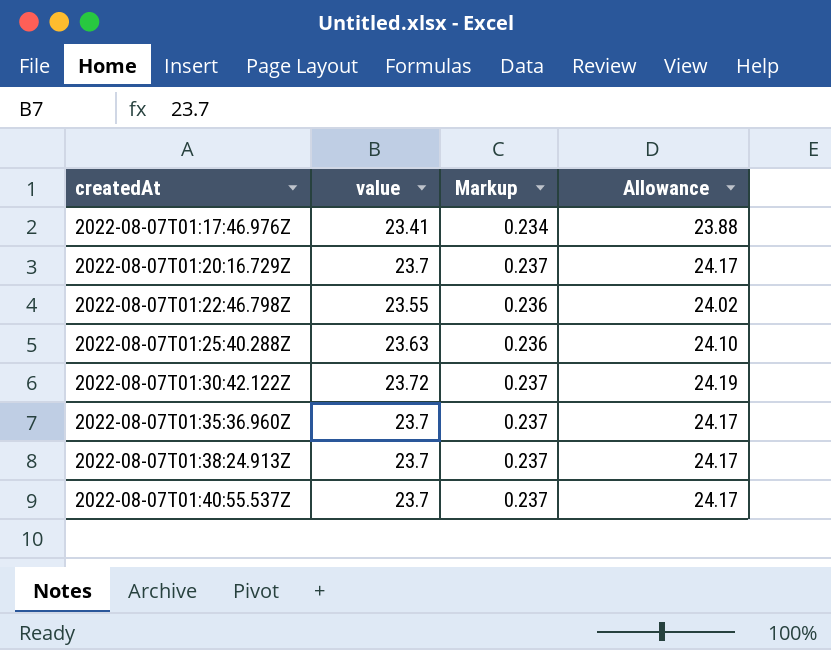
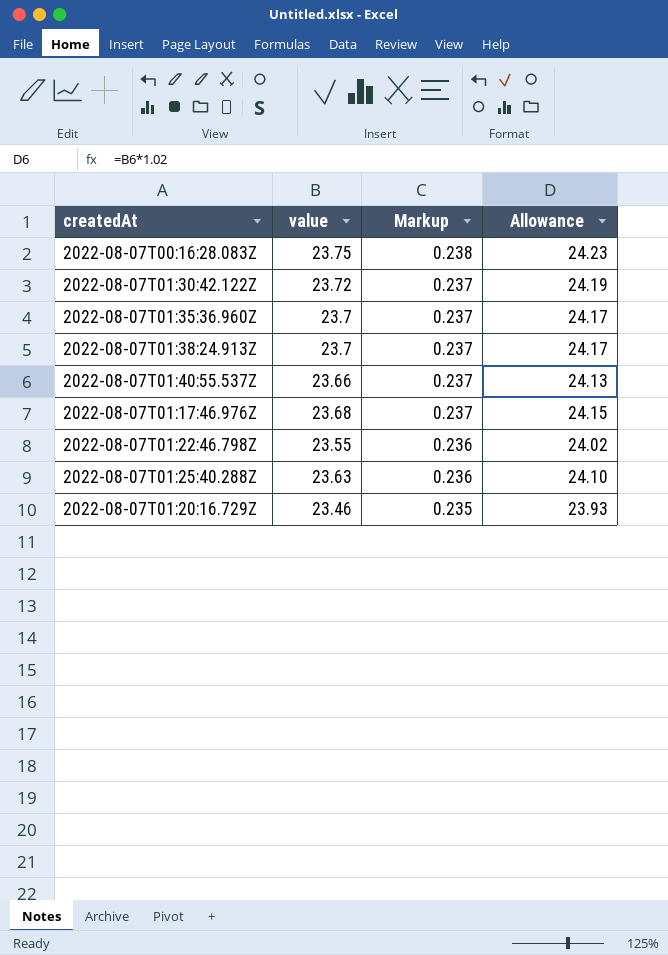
row order: createdAt ascending -> Markup descending
row 2022-08-07T00:16:28.083Z: none -> 23.75 | 0.238 | 24.23
2022-08-07T01:40:55.537Z | value: 23.7 -> 23.66
2022-08-07T01:40:55.537Z | Allowance: 24.17 -> 24.13
2022-08-07T01:17:46.976Z | value: 23.41 -> 23.68
2022-08-07T01:17:46.976Z | Markup: 0.234 -> 0.237
2022-08-07T01:17:46.976Z | Allowance: 23.88 -> 24.15
2022-08-07T01:20:16.729Z | value: 23.7 -> 23.46
2022-08-07T01:20:16.729Z | Markup: 0.237 -> 0.235
2022-08-07T01:20:16.729Z | Allowance: 24.17 -> 23.93

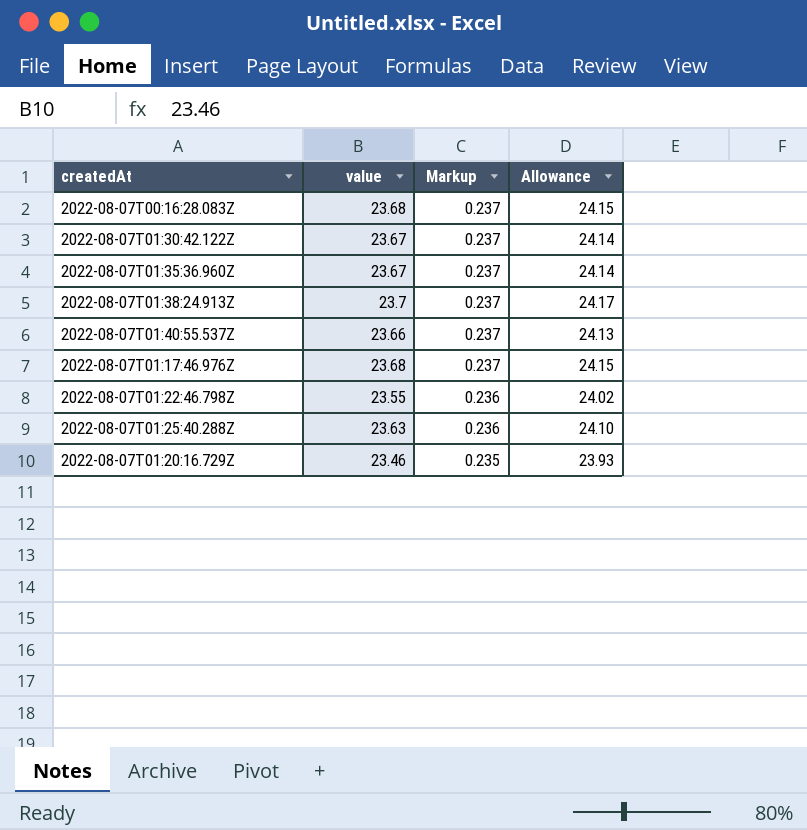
2022-08-07T00:16:28.083Z | value: 23.75 -> 23.68
2022-08-07T00:16:28.083Z | Markup: 0.238 -> 0.237
2022-08-07T00:16:28.083Z | Allowance: 24.23 -> 24.15
2022-08-07T01:30:42.122Z | value: 23.72 -> 23.67
2022-08-07T01:30:42.122Z | Allowance: 24.19 -> 24.14
2022-08-07T01:35:36.960Z | value: 23.7 -> 23.67
2022-08-07T01:35:36.960Z | Allowance: 24.17 -> 24.14

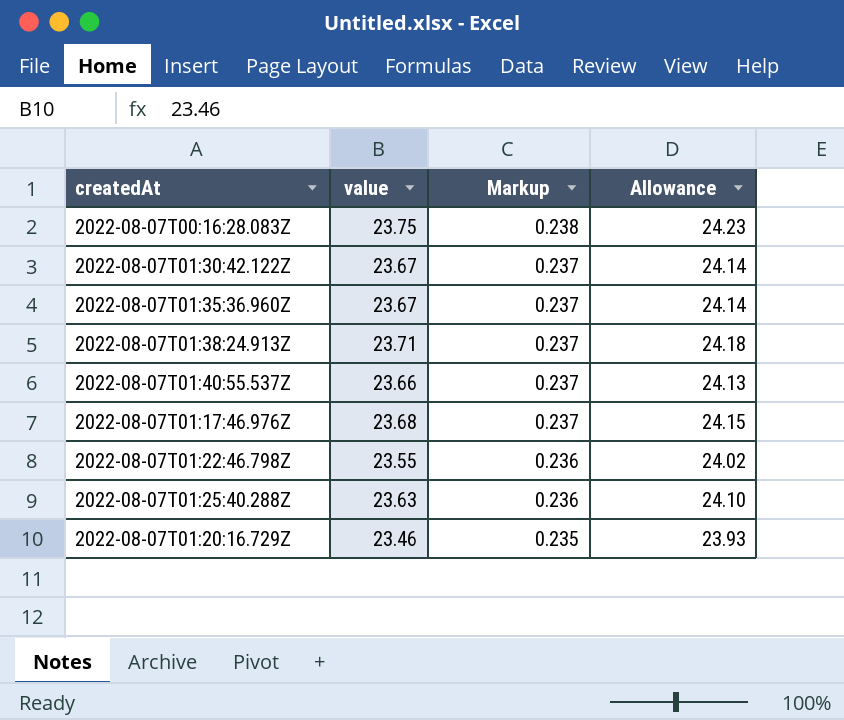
2022-08-07T00:16:28.083Z | value: 23.68 -> 23.75
2022-08-07T00:16:28.083Z | Markup: 0.237 -> 0.238
2022-08-07T00:16:28.083Z | Allowance: 24.15 -> 24.23
2022-08-07T01:38:24.913Z | value: 23.7 -> 23.71
2022-08-07T01:38:24.913Z | Allowance: 24.17 -> 24.18

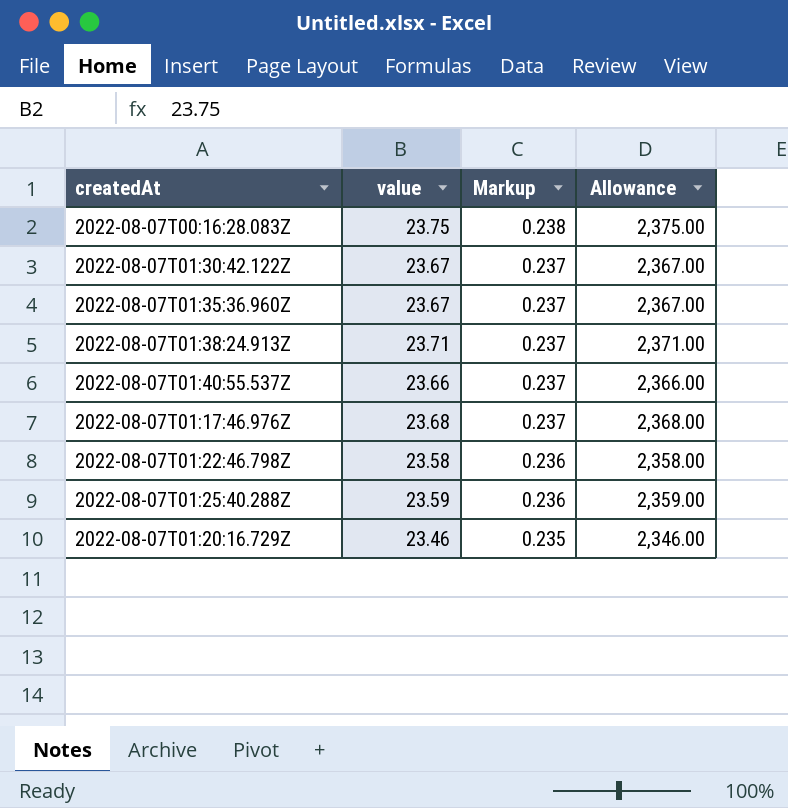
column Allowance | formula: [value] * 1.02 -> [value] * 100
2022-08-07T01:22:46.798Z | value: 23.55 -> 23.58
2022-08-07T01:25:40.288Z | value: 23.63 -> 23.59

